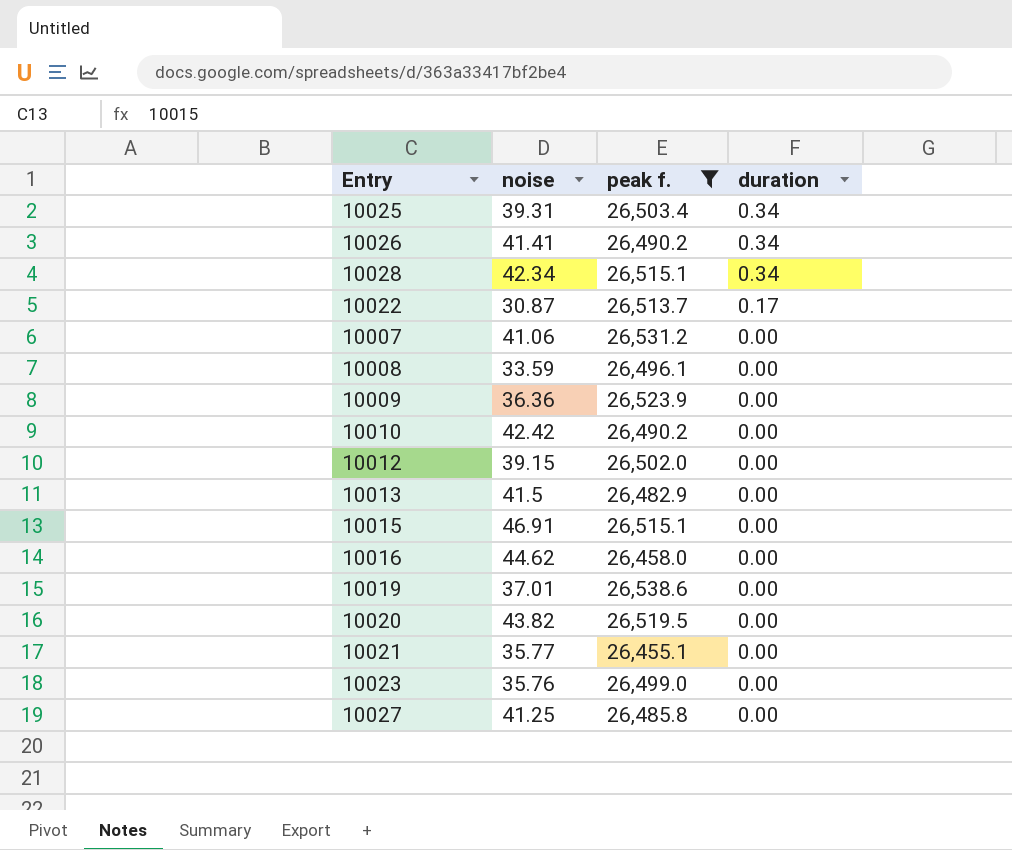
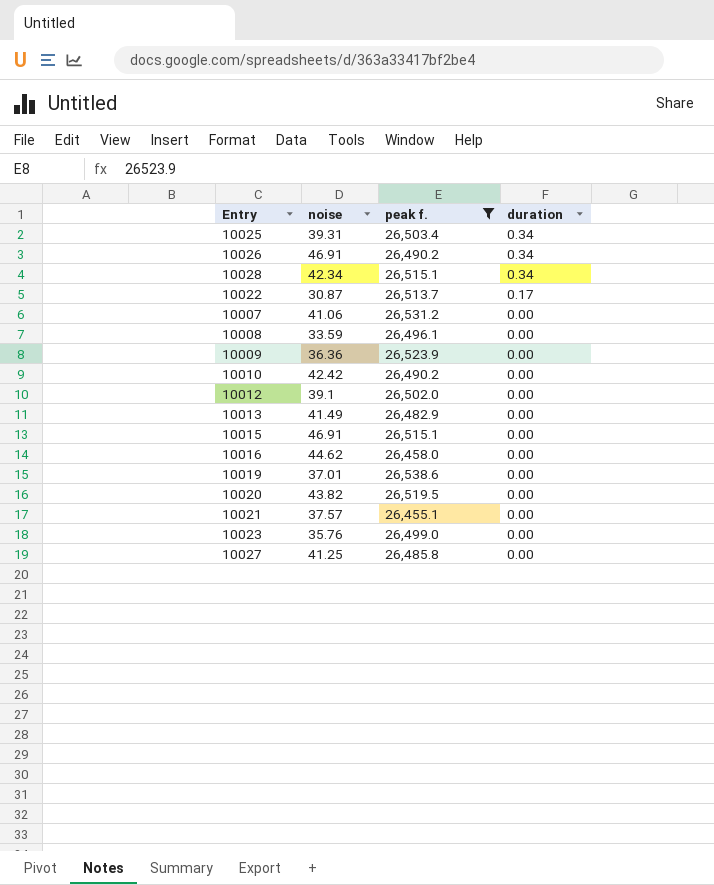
10026 | noise: 41.41 -> 46.91
10012 | noise: 39.15 -> 39.1
10013 | noise: 41.5 -> 41.49
10021 | noise: 35.77 -> 37.57

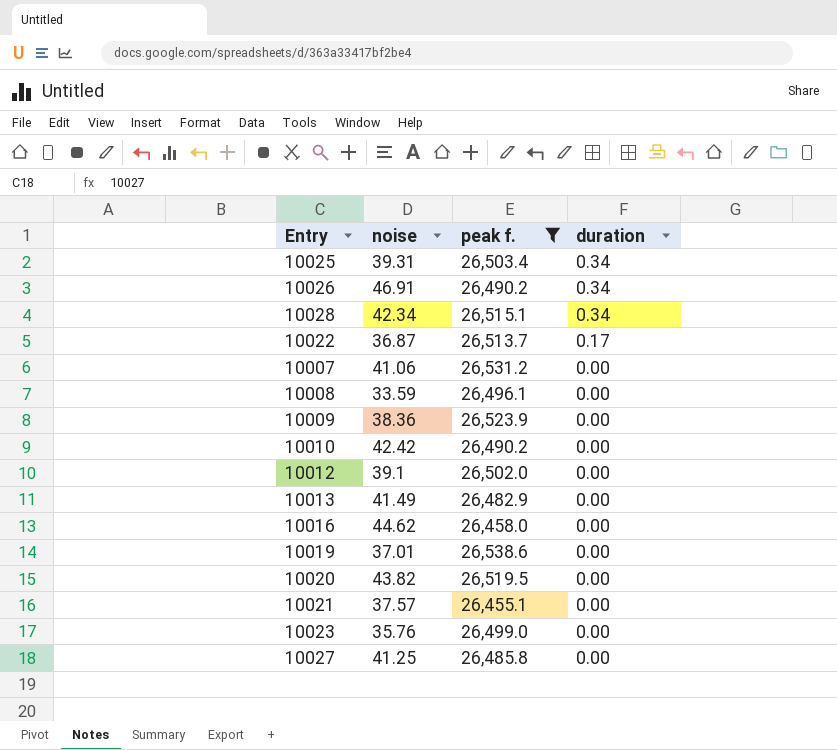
row 10015: 46.91 | 26,515.1 | 0.00 -> none
10022 | noise: 30.87 -> 36.87
10009 | noise: 36.36 -> 38.36

